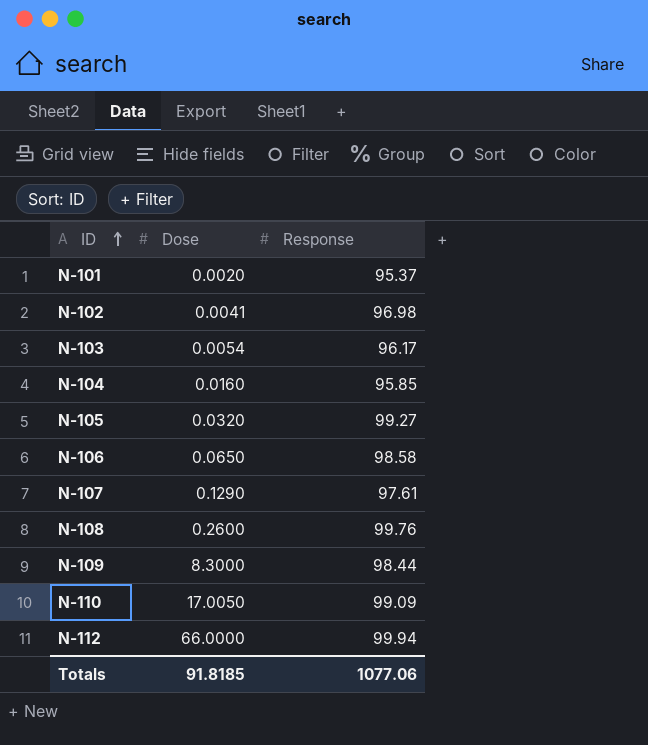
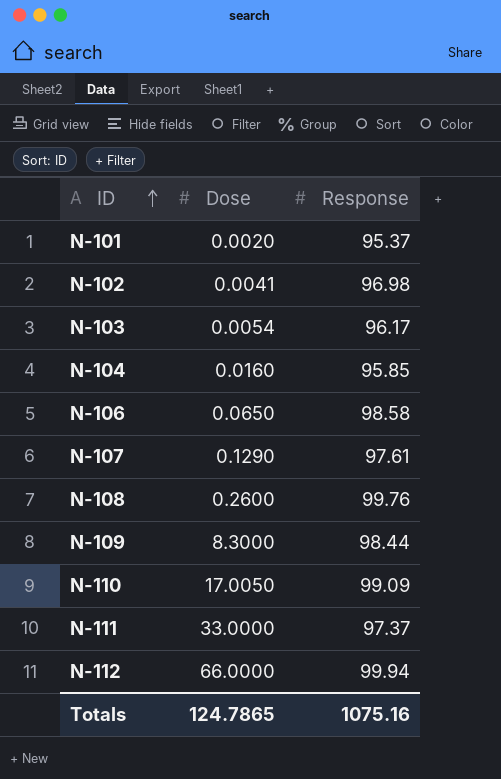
row N-105: 0.0320 | 99.27 -> none
row N-111: none -> 33.0000 | 97.37
Totals | Dose: 91.8185 -> 124.7865
Totals | Response: 1077.06 -> 1075.16

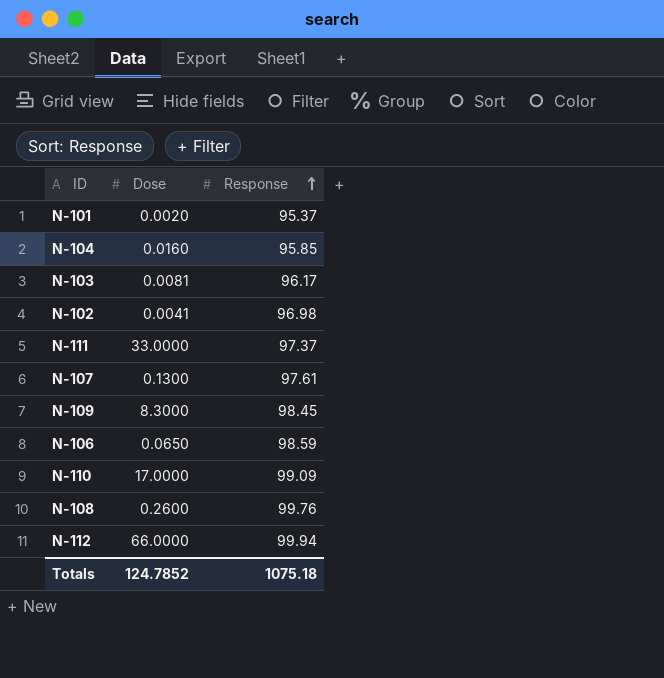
row order: ID ascending -> Response ascending
N-103 | Dose: 0.0054 -> 0.0081
N-107 | Dose: 0.1290 -> 0.1300
N-109 | Response: 98.44 -> 98.45
N-106 | Response: 98.58 -> 98.59
N-110 | Dose: 17.0050 -> 17.0000
Totals | Dose: 124.7865 -> 124.7852
Totals | Response: 1075.16 -> 1075.18

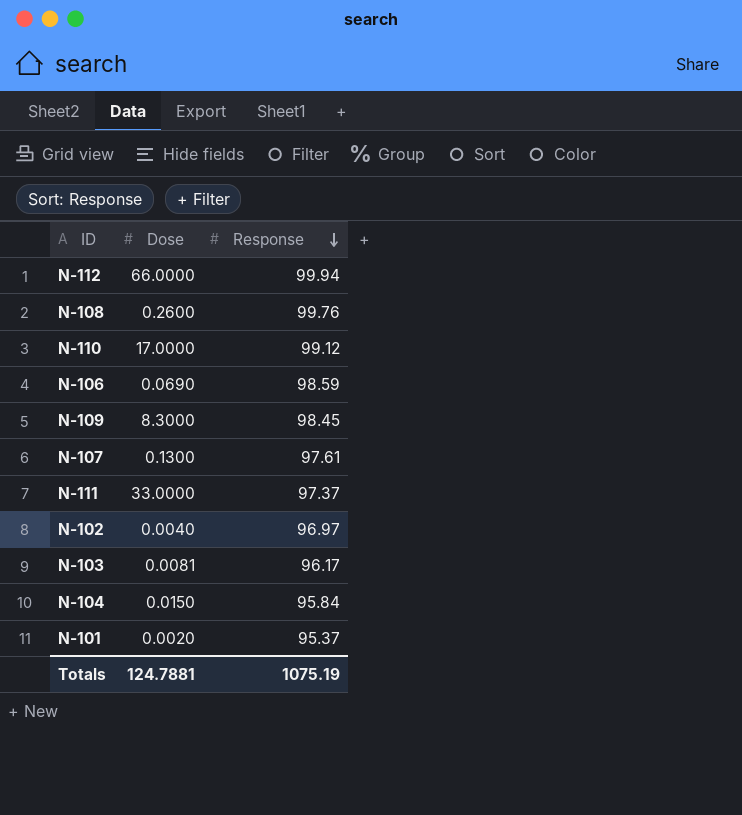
row order: Response ascending -> Response descending
N-110 | Response: 99.09 -> 99.12
N-106 | Dose: 0.0650 -> 0.0690
N-102 | Dose: 0.0041 -> 0.0040
N-102 | Response: 96.98 -> 96.97
N-104 | Dose: 0.0160 -> 0.0150
N-104 | Response: 95.85 -> 95.84
Totals | Dose: 124.7852 -> 124.7881
Totals | Response: 1075.18 -> 1075.19

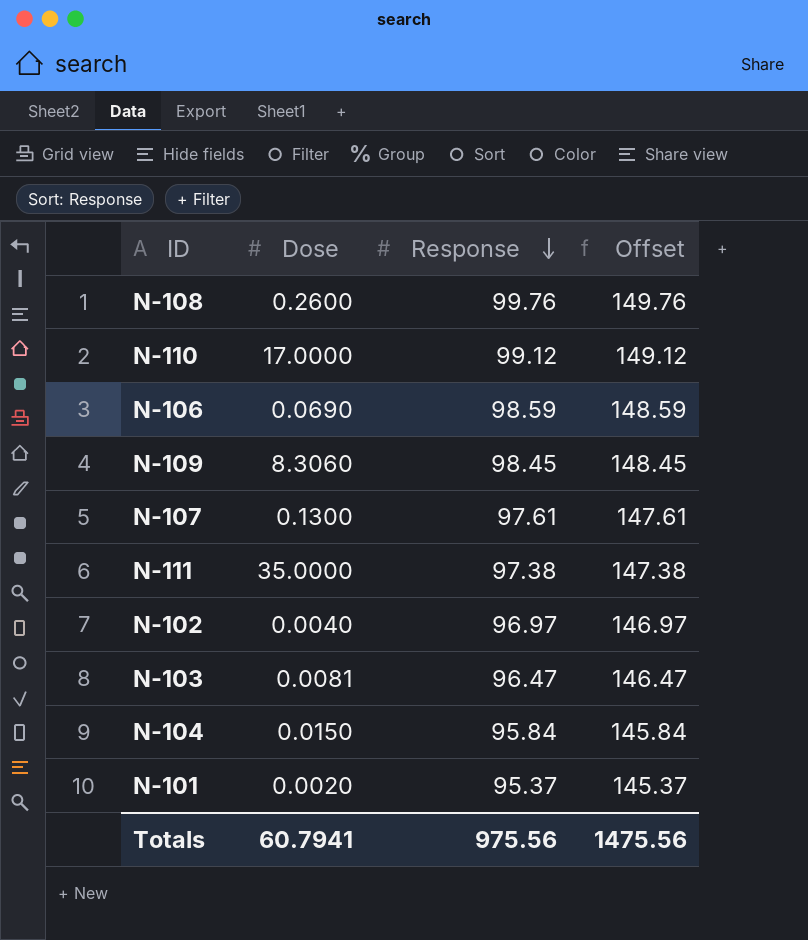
column Offset | formula: none -> [Response] + 50
row N-112: 66.0000 | 99.94 -> none
N-109 | Dose: 8.3000 -> 8.3060
N-111 | Dose: 33.0000 -> 35.0000
N-111 | Response: 97.37 -> 97.38
N-103 | Response: 96.17 -> 96.47
Totals | Dose: 124.7881 -> 60.7941
Totals | Response: 1075.19 -> 975.56

